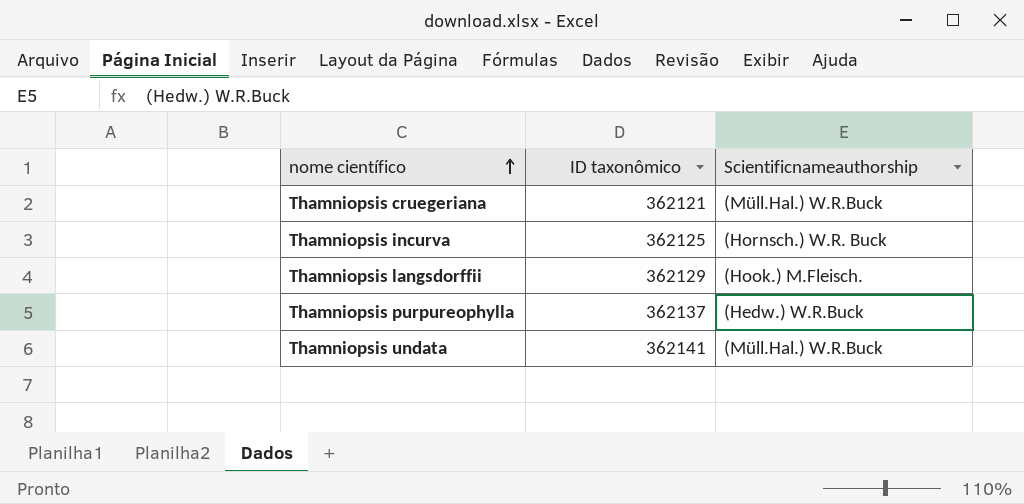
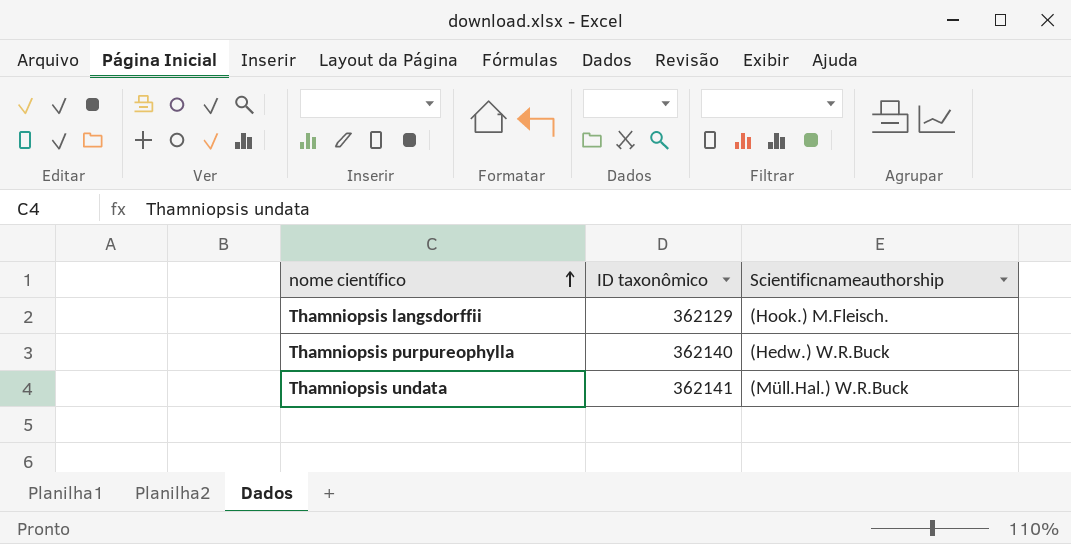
row Thamniopsis cruegeriana: 362121 | (Müll.Hal.) W.R.Buck -> none
row Thamniopsis incurva: 362125 | (Hornsch.) W.R. Buck -> none
Thamniopsis purpureophylla | ID taxonômico: 362137 -> 362140

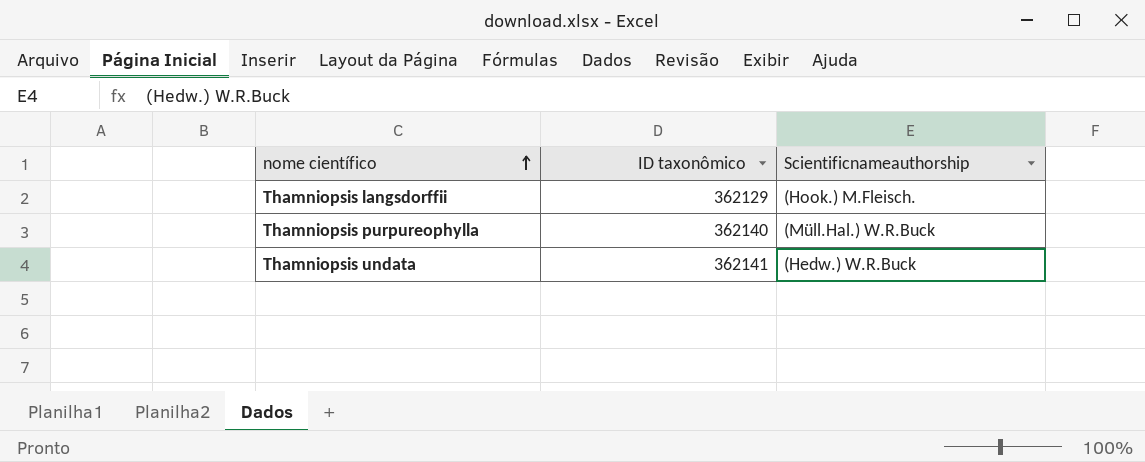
Thamniopsis purpureophylla | Scientificnameauthorship: (Hedw.) W.R.Buck -> (Müll.Hal.) W.R.Buck
Thamniopsis undata | Scientificnameauthorship: (Müll.Hal.) W.R.Buck -> (Hedw.) W.R.Buck

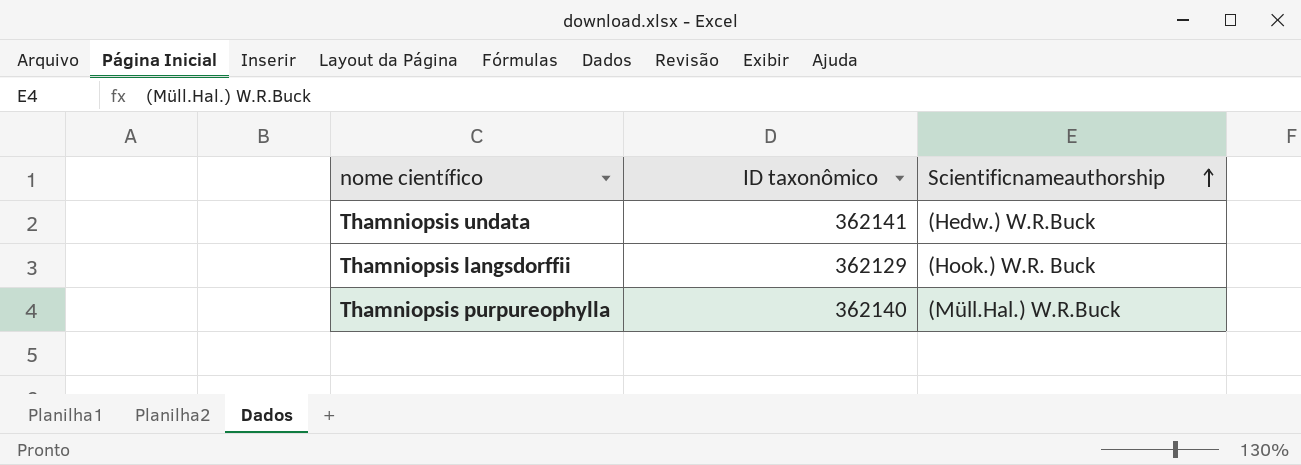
row order: nome científico ascending -> Scientificnameauthorship ascending
Thamniopsis langsdorffii | Scientificnameauthorship: (Hook.) M.Fleisch. -> (Hook.) W.R. Buck

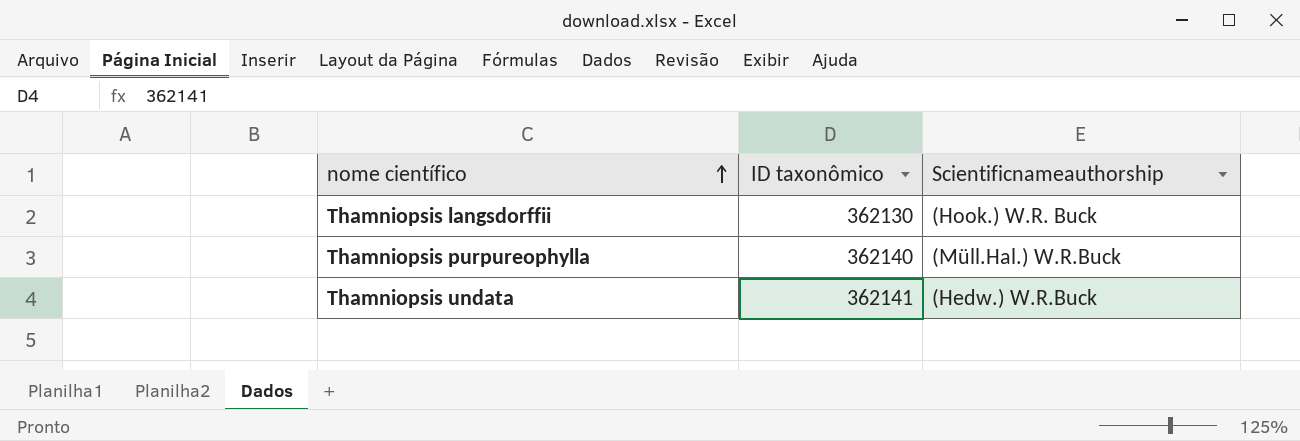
row order: Scientificnameauthorship ascending -> nome científico ascending
Thamniopsis langsdorffii | ID taxonômico: 362129 -> 362130

